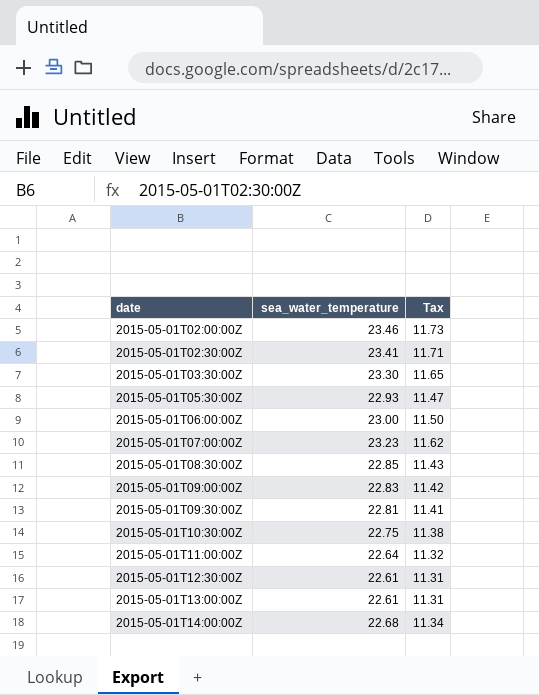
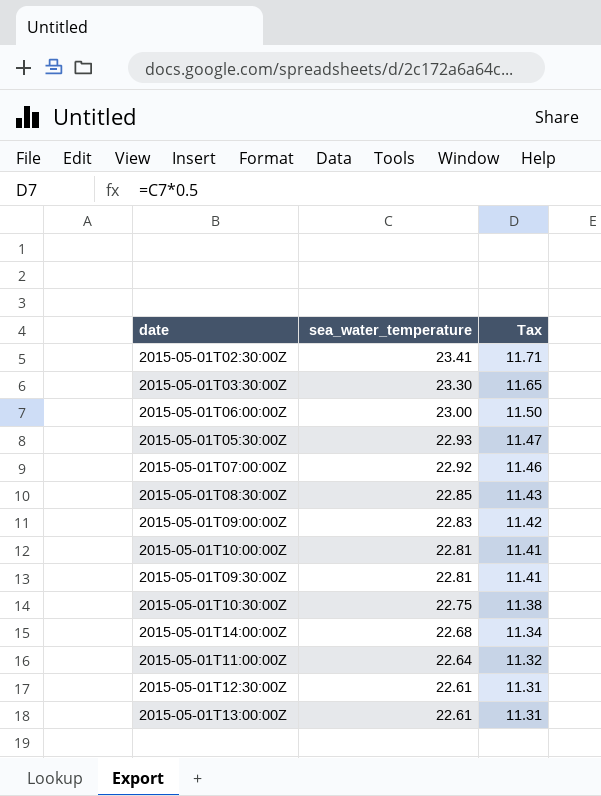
row order: date ascending -> sea_water_temperature descending
row 2015-05-01T02:00:00Z: 23.46 | 11.73 -> none
2015-05-01T07:00:00Z | sea_water_temperature: 23.23 -> 22.92
2015-05-01T07:00:00Z | Tax: 11.62 -> 11.46
row 2015-05-01T10:00:00Z: none -> 22.81 | 11.41

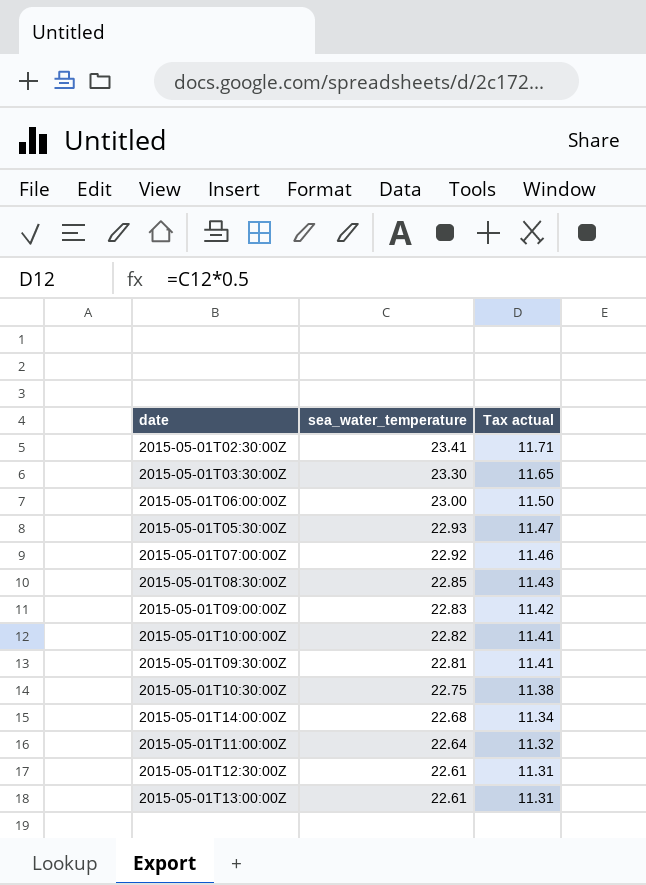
column name: Tax -> Tax actual
2015-05-01T10:00:00Z | sea_water_temperature: 22.81 -> 22.82

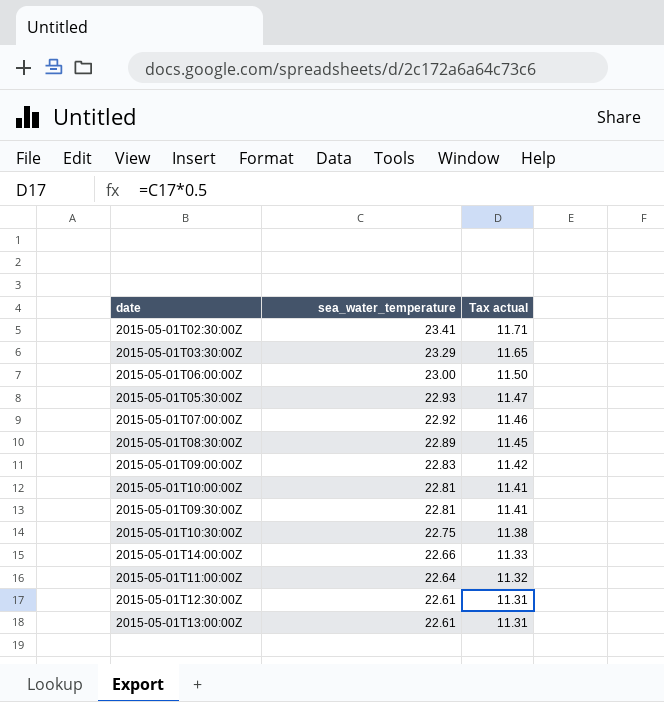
2015-05-01T03:30:00Z | sea_water_temperature: 23.30 -> 23.29
2015-05-01T08:30:00Z | sea_water_temperature: 22.85 -> 22.89
2015-05-01T08:30:00Z | Tax actual: 11.43 -> 11.45
2015-05-01T10:00:00Z | sea_water_temperature: 22.82 -> 22.81
2015-05-01T14:00:00Z | sea_water_temperature: 22.68 -> 22.66
2015-05-01T14:00:00Z | Tax actual: 11.34 -> 11.33

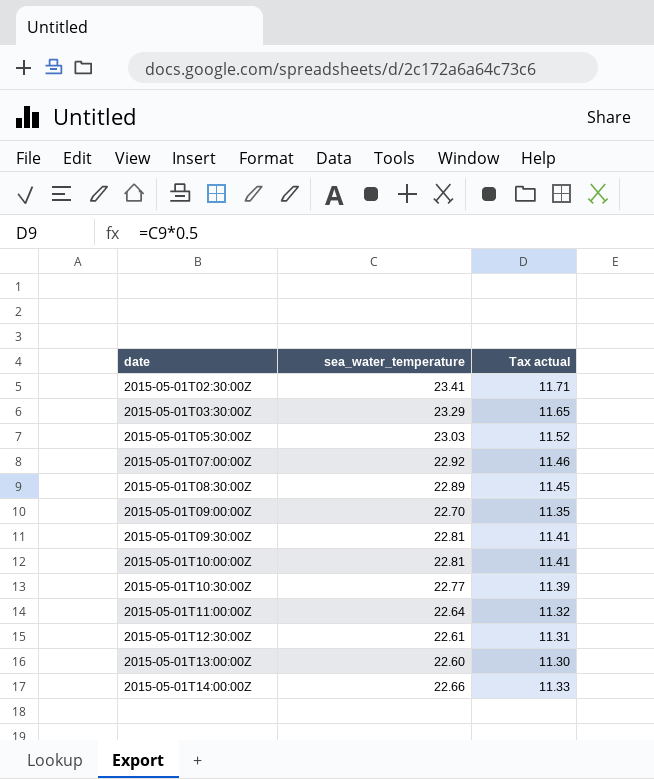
row order: sea_water_temperature descending -> date ascending
row 2015-05-01T06:00:00Z: 23.00 | 11.50 -> none
2015-05-01T05:30:00Z | sea_water_temperature: 22.93 -> 23.03
2015-05-01T05:30:00Z | Tax actual: 11.47 -> 11.52
2015-05-01T09:00:00Z | sea_water_temperature: 22.83 -> 22.70
2015-05-01T09:00:00Z | Tax actual: 11.42 -> 11.35
2015-05-01T10:30:00Z | sea_water_temperature: 22.75 -> 22.77
2015-05-01T10:30:00Z | Tax actual: 11.38 -> 11.39
2015-05-01T13:00:00Z | sea_water_temperature: 22.61 -> 22.60
2015-05-01T13:00:00Z | Tax actual: 11.31 -> 11.30

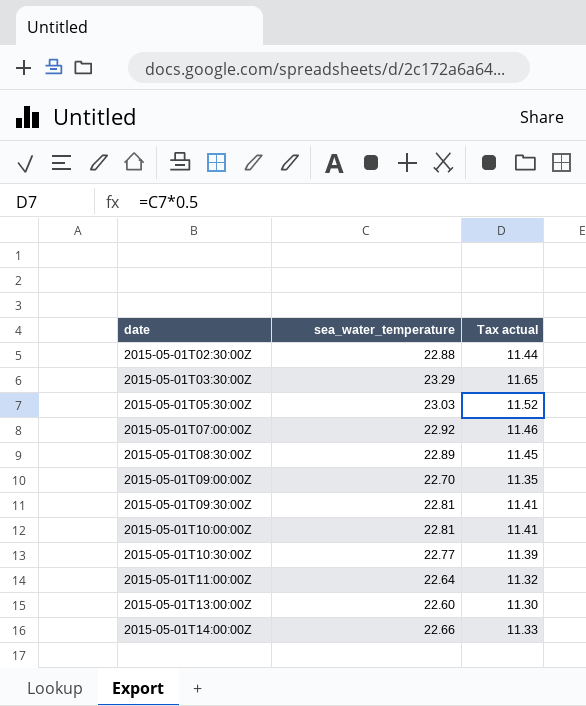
row 2015-05-01T12:30:00Z: 22.61 | 11.31 -> none
2015-05-01T02:30:00Z | sea_water_temperature: 23.41 -> 22.88
2015-05-01T02:30:00Z | Tax actual: 11.71 -> 11.44

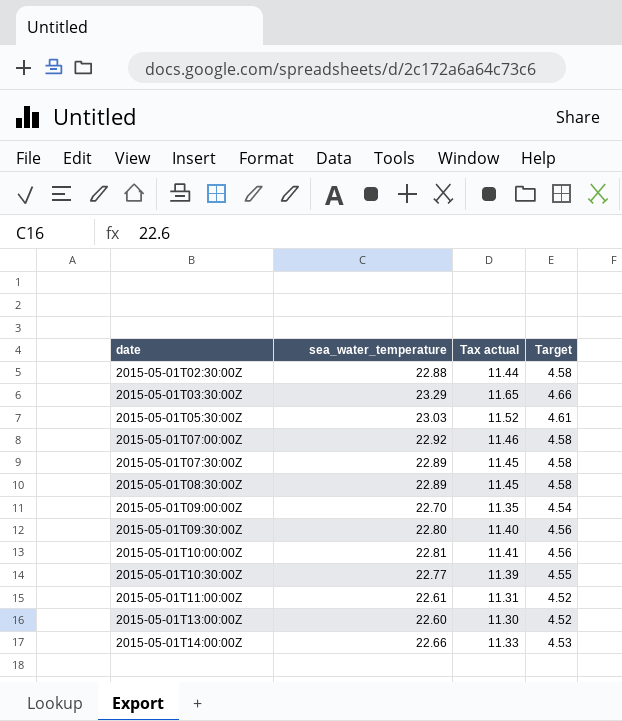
column Target | formula: none -> [sea_water_temperature] * 0.2
row 2015-05-01T07:30:00Z: none -> 22.89 | 11.45 | 4.58
2015-05-01T09:30:00Z | sea_water_temperature: 22.81 -> 22.80
2015-05-01T09:30:00Z | Tax actual: 11.41 -> 11.40
2015-05-01T11:00:00Z | sea_water_temperature: 22.64 -> 22.61
2015-05-01T11:00:00Z | Tax actual: 11.32 -> 11.31

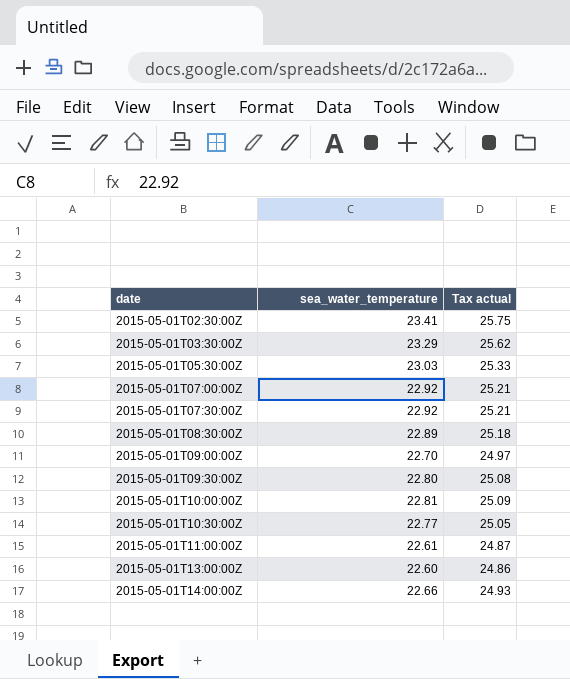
column Target | formula: [sea_water_temperature] * 0.2 -> none
column Tax actual | formula: [sea_water_temperature] * 0.5 -> [sea_water_temperature] * 1.1
2015-05-01T02:30:00Z | sea_water_temperature: 22.88 -> 23.41
2015-05-01T07:30:00Z | sea_water_temperature: 22.89 -> 22.92

